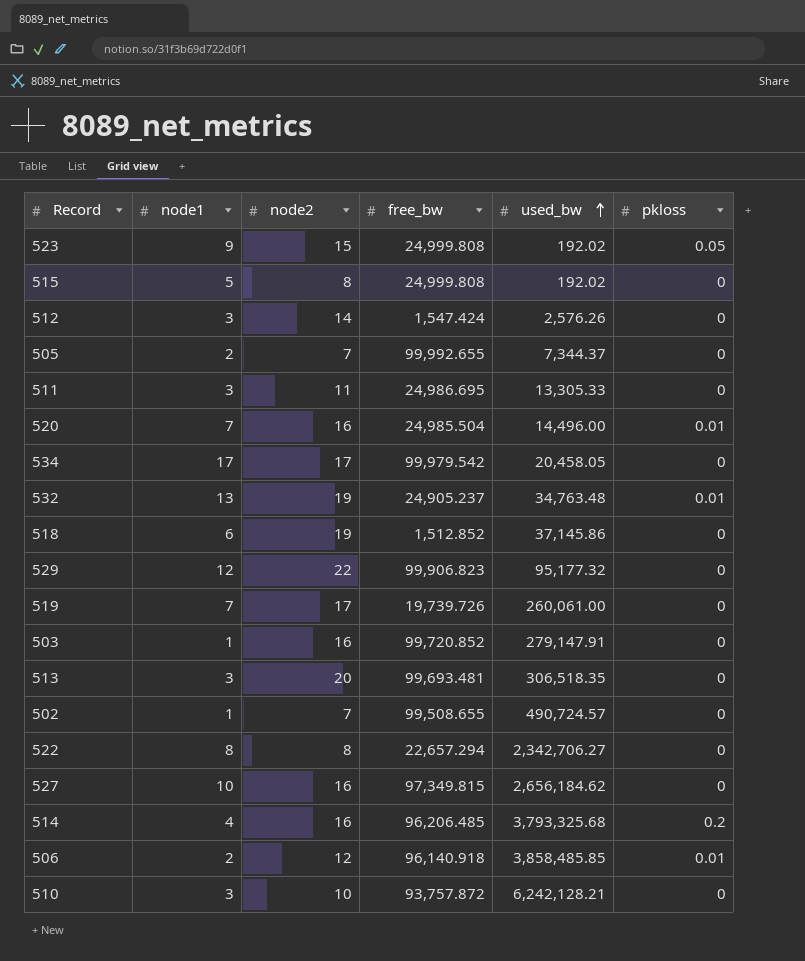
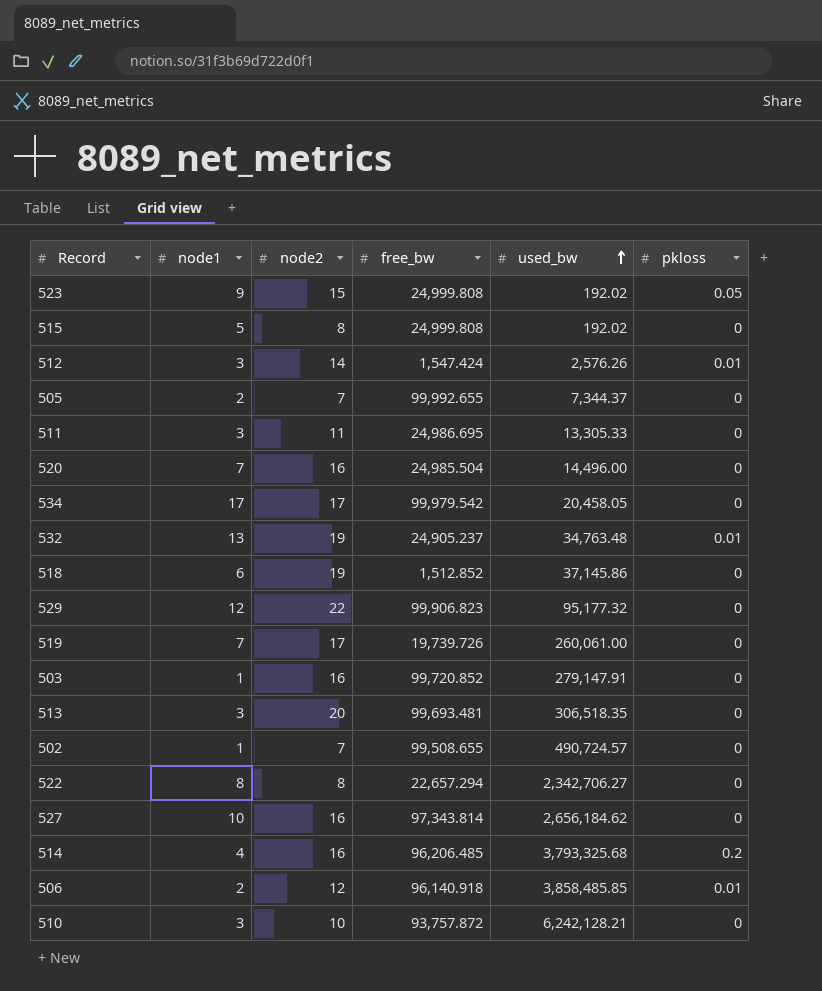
512 | pkloss: 0 -> 0.01
520 | pkloss: 0.01 -> 0
527 | free_bw: 97,349.815 -> 97,343.814

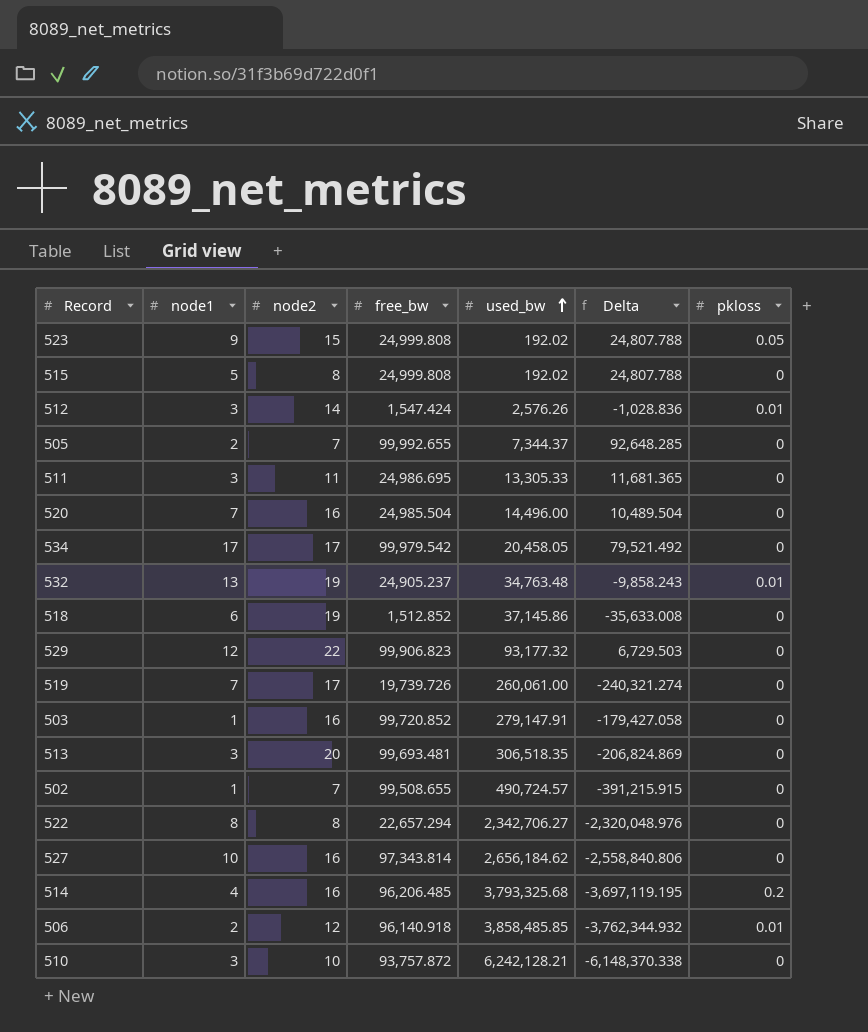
column Delta | formula: none -> [free_bw] - [used_bw]
529 | used_bw: 95,177.32 -> 93,177.32

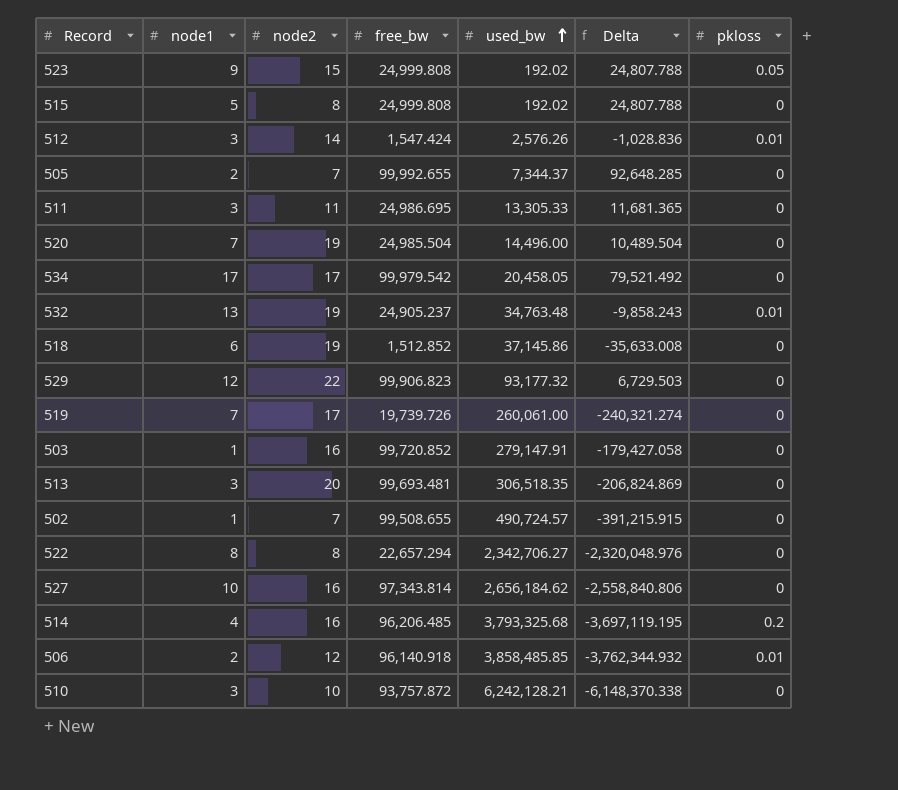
520 | node2: 16 -> 19

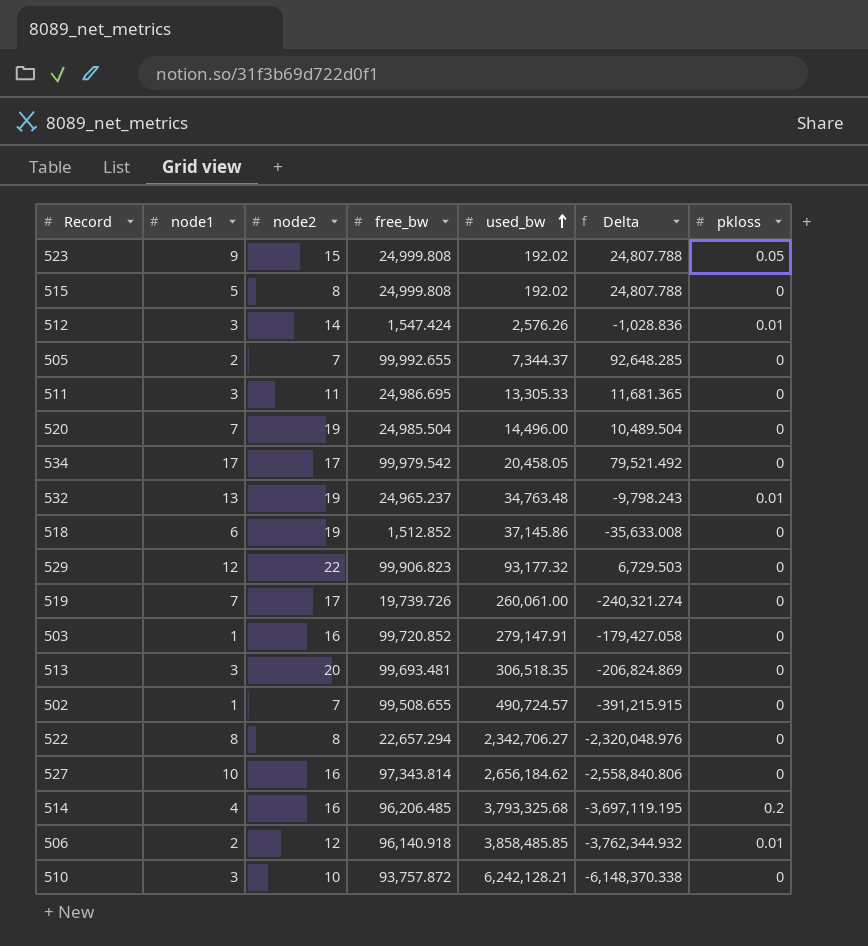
532 | free_bw: 24,905.237 -> 24,965.237
532 | Delta: -9,858.243 -> -9,798.243

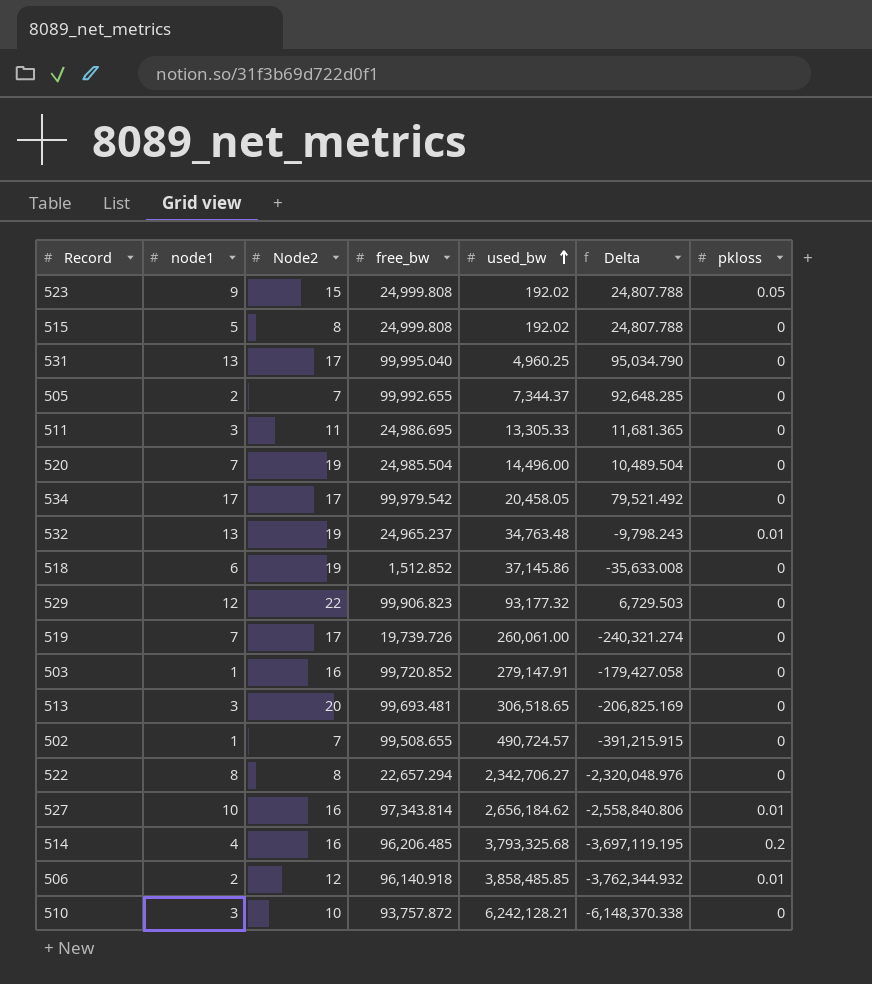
column name: node2 -> Node2
row 512: 3 | 14 | 1,547.424 | 2,576.26 | -1,028.836 | 0.01 -> none
row 531: none -> 13 | 17 | 99,995.040 | 4,960.25 | 95,034.790 | 0
513 | used_bw: 306,518.35 -> 306,518.65
513 | Delta: -206,824.869 -> -206,825.169
527 | pkloss: 0 -> 0.01

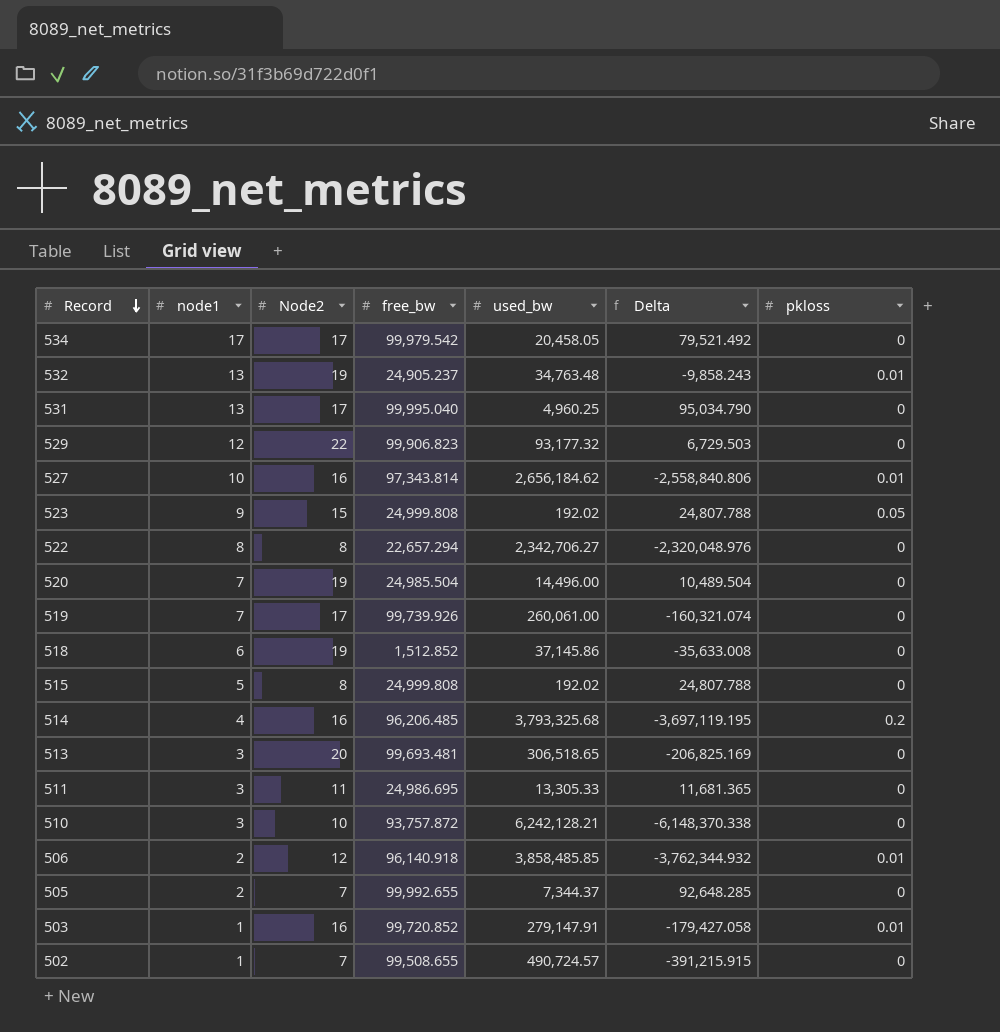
row order: used_bw ascending -> Record descending
532 | free_bw: 24,965.237 -> 24,905.237
532 | Delta: -9,798.243 -> -9,858.243
519 | free_bw: 19,739.726 -> 99,739.926
519 | Delta: -240,321.274 -> -160,321.074
503 | pkloss: 0 -> 0.01

